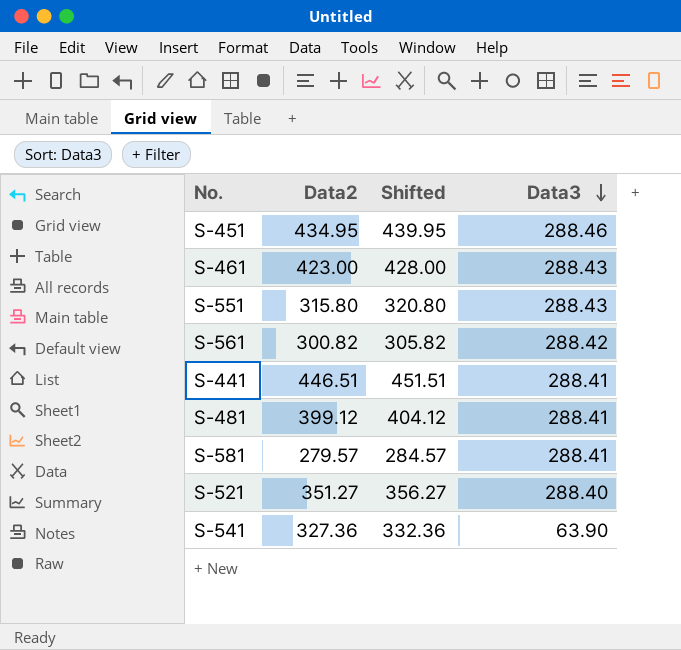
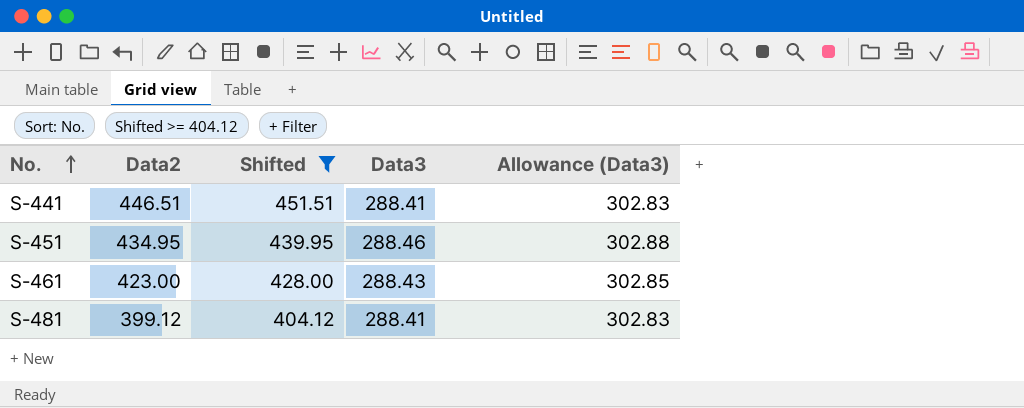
filter: none -> Shifted >= 404.12
row order: Data3 descending -> No. ascending
column Allowance (Data3) | formula: none -> [Data3] * 1.05

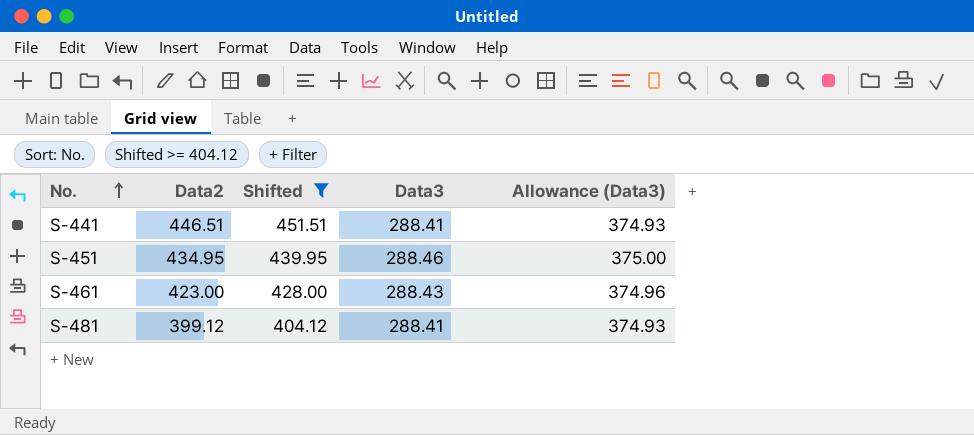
column Allowance (Data3) | formula: [Data3] * 1.05 -> [Data3] * 1.3

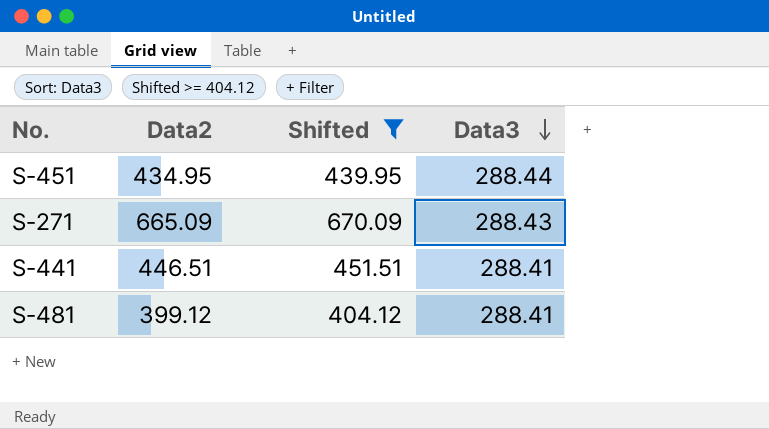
row order: No. ascending -> Data3 descending
column Allowance (Data3) | formula: [Data3] * 1.3 -> none
row S-461: 423.00 | 428.00 | 288.43 | 374.96 -> none
S-451 | Data3: 288.46 -> 288.44
row S-271: none -> 665.09 | 670.09 | 288.43

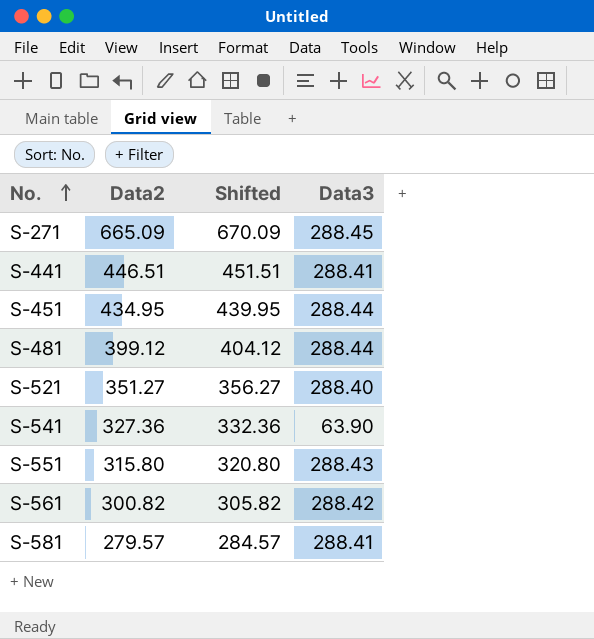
filter: Shifted >= 404.12 -> none
row order: Data3 descending -> No. ascending
S-271 | Data3: 288.43 -> 288.45
S-481 | Data3: 288.41 -> 288.44

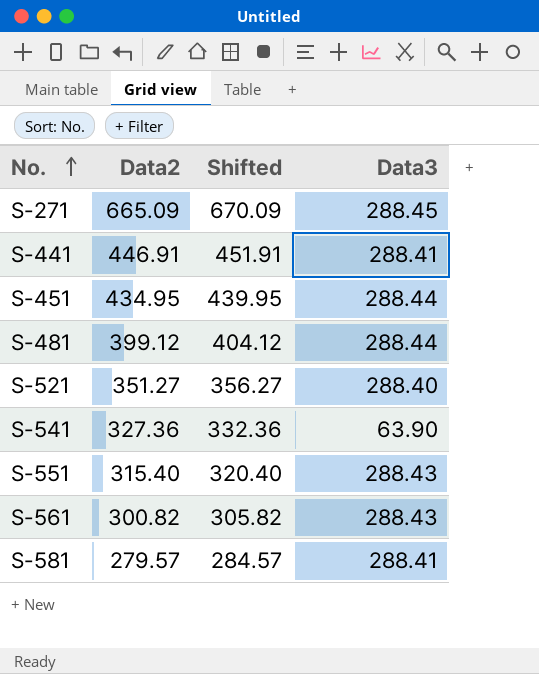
S-441 | Data2: 446.51 -> 446.91
S-441 | Shifted: 451.51 -> 451.91
S-551 | Data2: 315.80 -> 315.40
S-551 | Shifted: 320.80 -> 320.40
S-561 | Data3: 288.42 -> 288.43

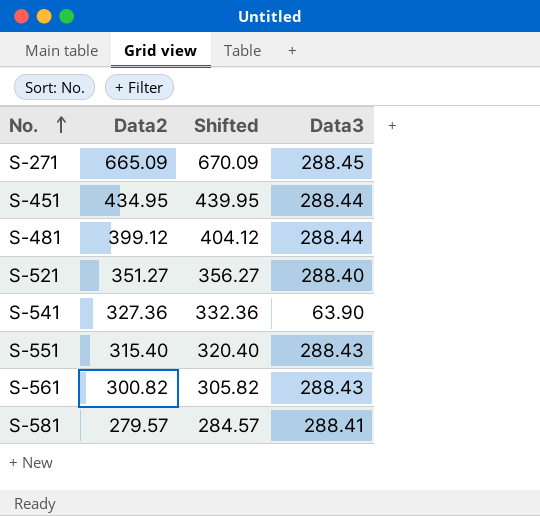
row S-441: 446.91 | 451.91 | 288.41 -> none

